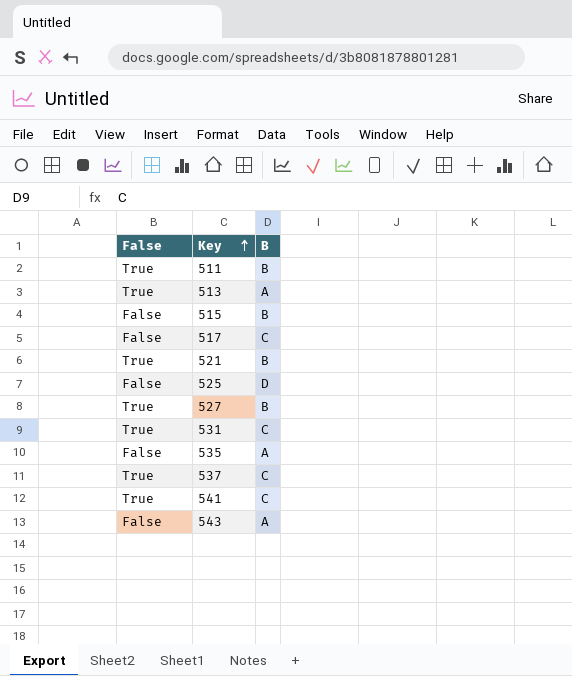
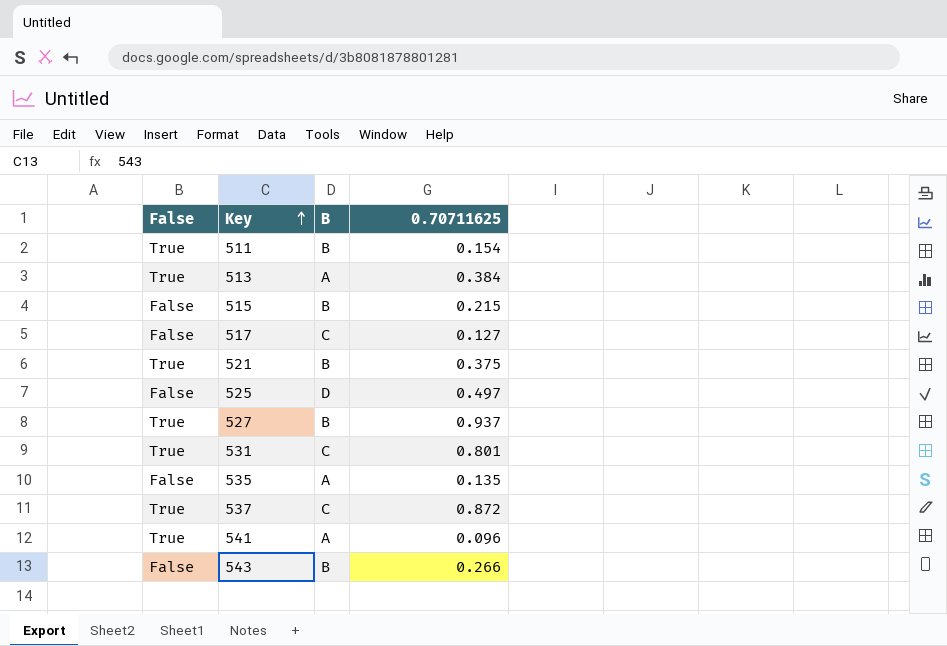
column 0.70711625 | position: none -> 4
541 | B: C -> A
543 | B: A -> B

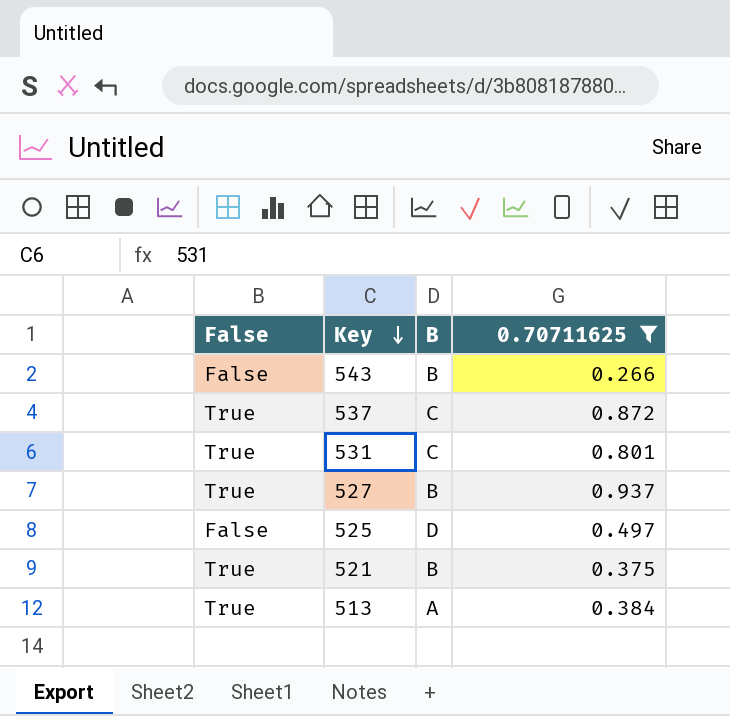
filter: none -> 0.70711625 >= 0.266
row order: Key ascending -> Key descending

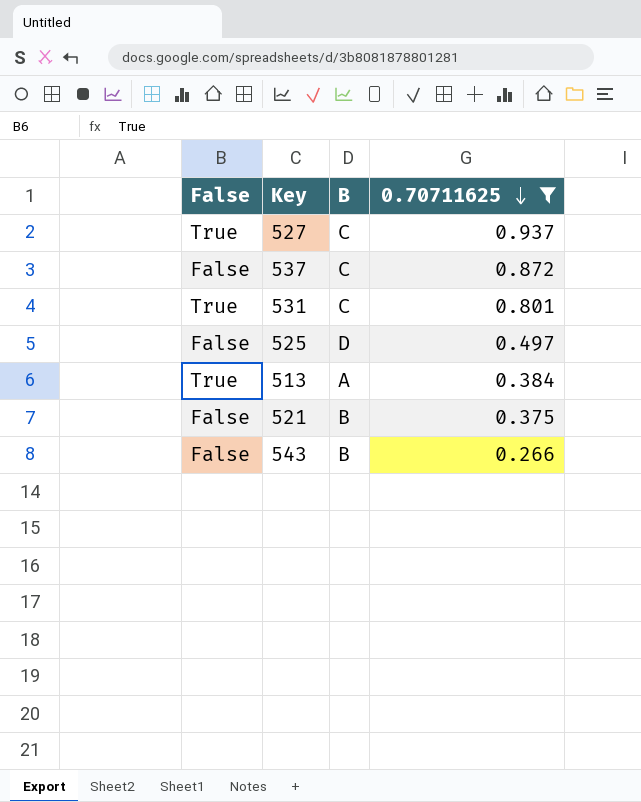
row order: Key descending -> 0.70711625 descending
527 | B: B -> C
537 | False: True -> False
521 | False: True -> False

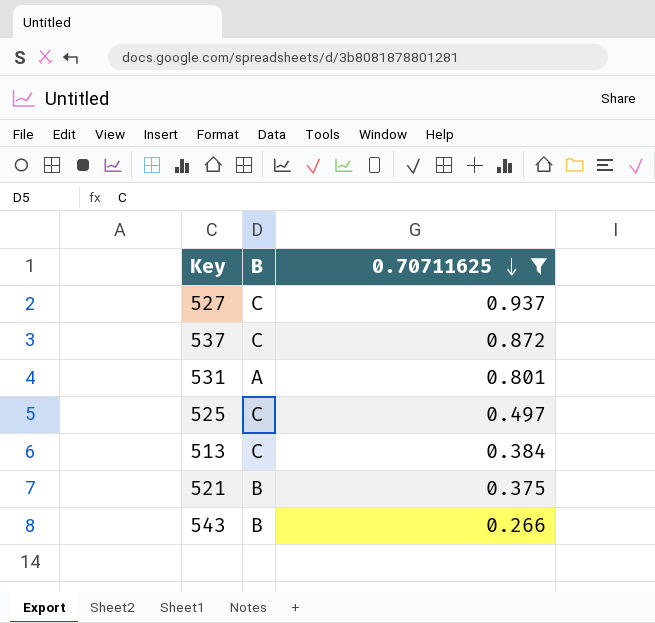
column False | position: 1 -> none
531 | B: C -> A
525 | B: D -> C
513 | B: A -> C

